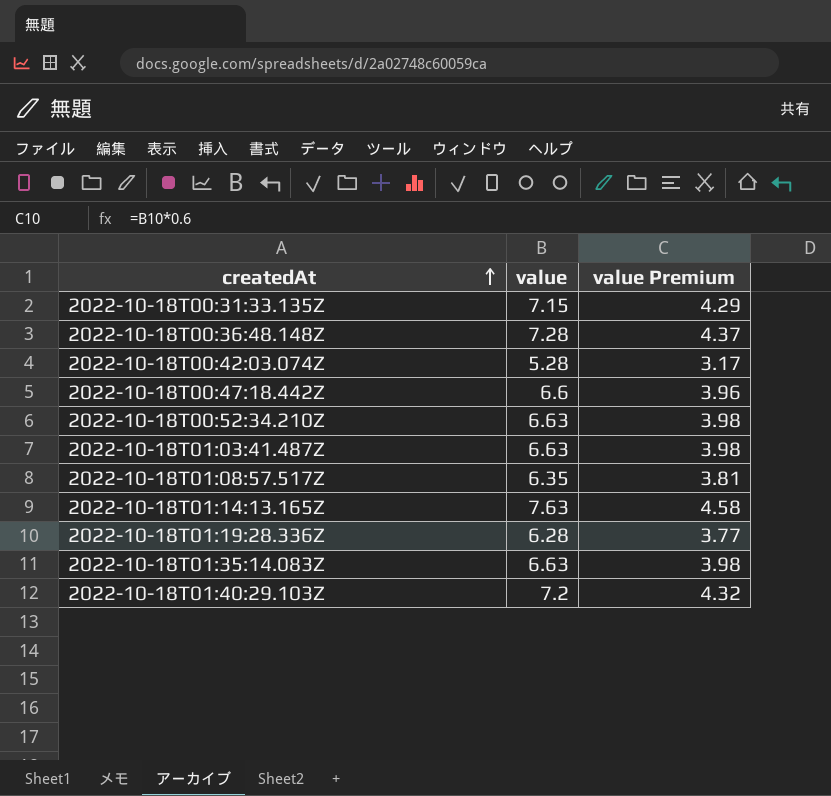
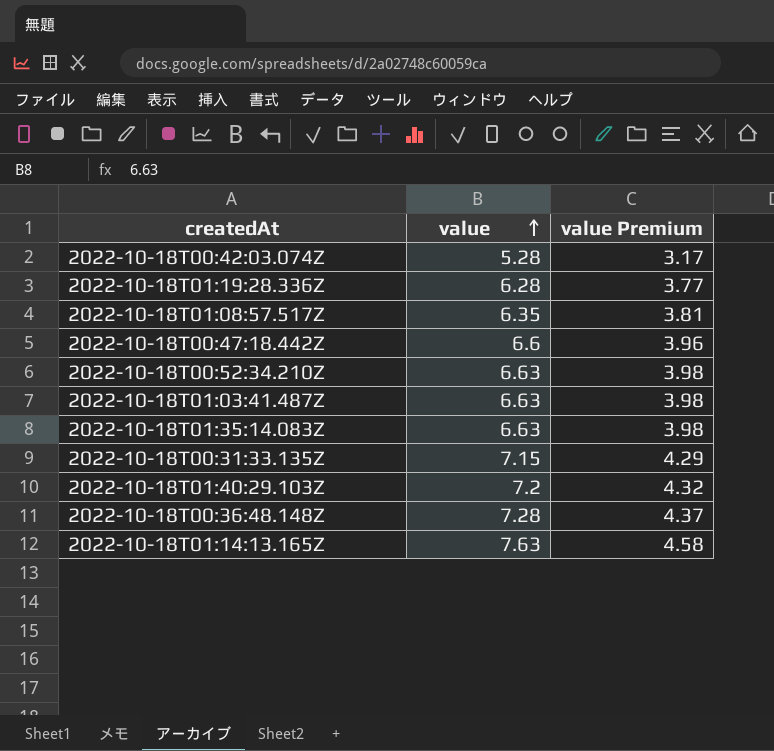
row order: createdAt ascending -> value ascending

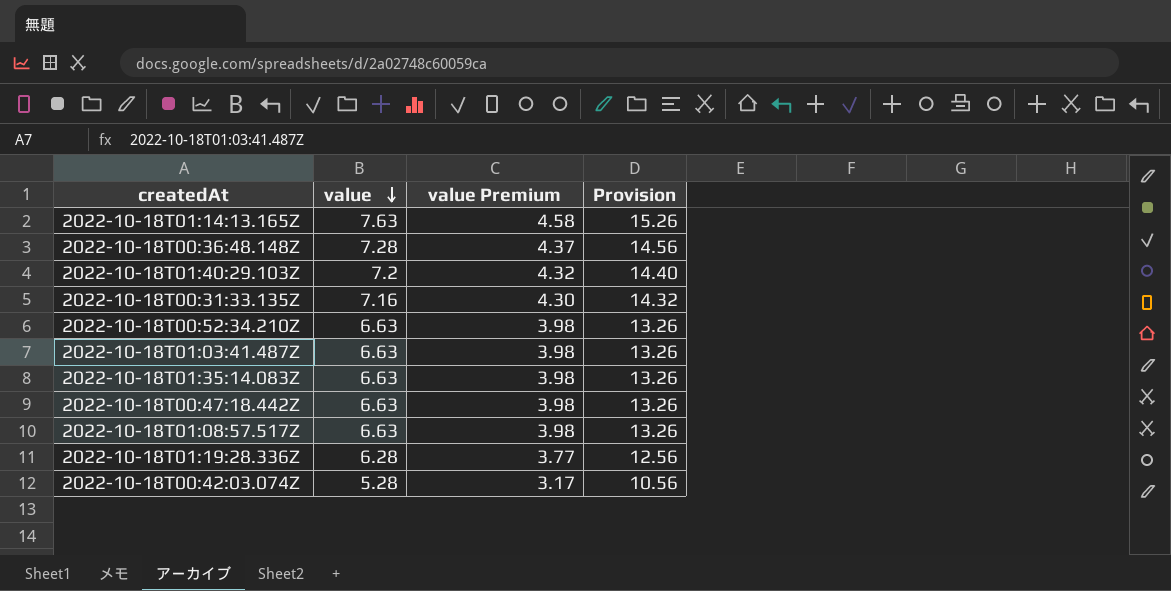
row order: value ascending -> value descending
column Provision | formula: none -> [value] * 2
2022-10-18T00:31:33.135Z | value: 7.15 -> 7.16
2022-10-18T00:31:33.135Z | value Premium: 4.29 -> 4.30
2022-10-18T00:47:18.442Z | value: 6.6 -> 6.63
2022-10-18T00:47:18.442Z | value Premium: 3.96 -> 3.98
2022-10-18T01:08:57.517Z | value: 6.35 -> 6.63
2022-10-18T01:08:57.517Z | value Premium: 3.81 -> 3.98

